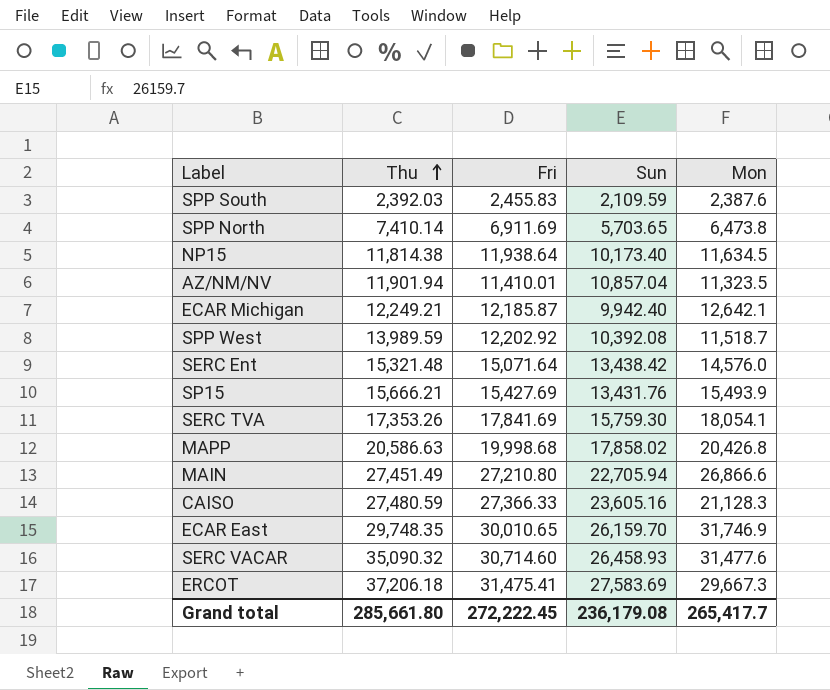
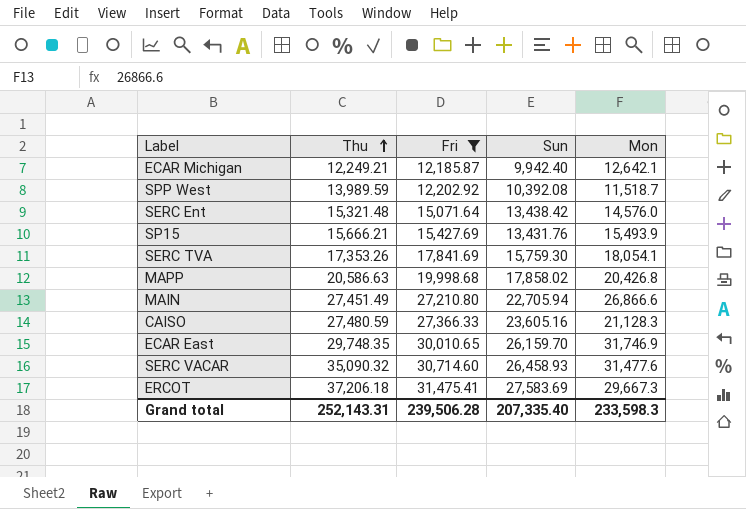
filter: none -> Fri >= 12,185.87
Grand total | Thu: 285,661.80 -> 252,143.31
Grand total | Fri: 272,222.45 -> 239,506.28
Grand total | Sun: 236,179.08 -> 207,335.40
Grand total | Mon: 265,417.7 -> 233,598.3

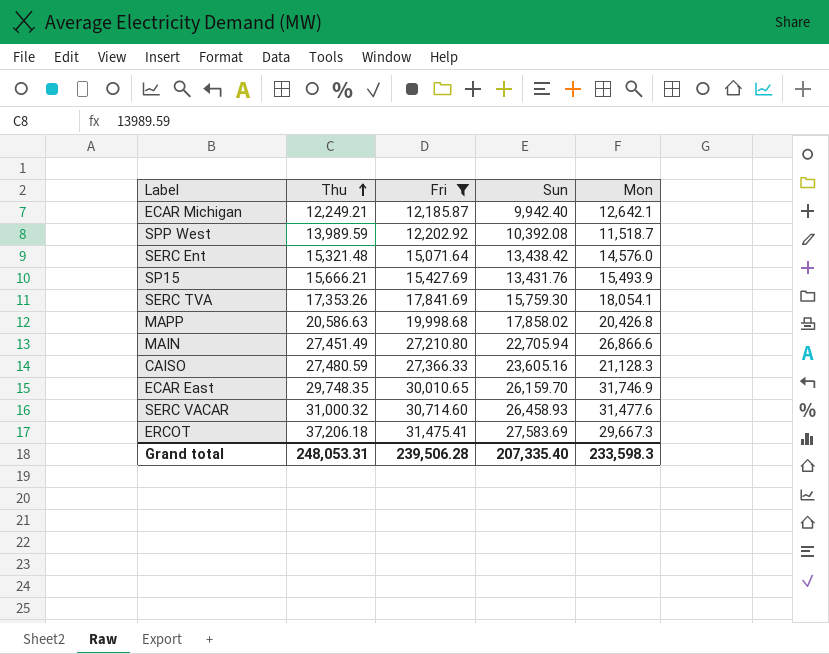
SERC VACAR | Thu: 35,090.32 -> 31,000.32
Grand total | Thu: 252,143.31 -> 248,053.31

